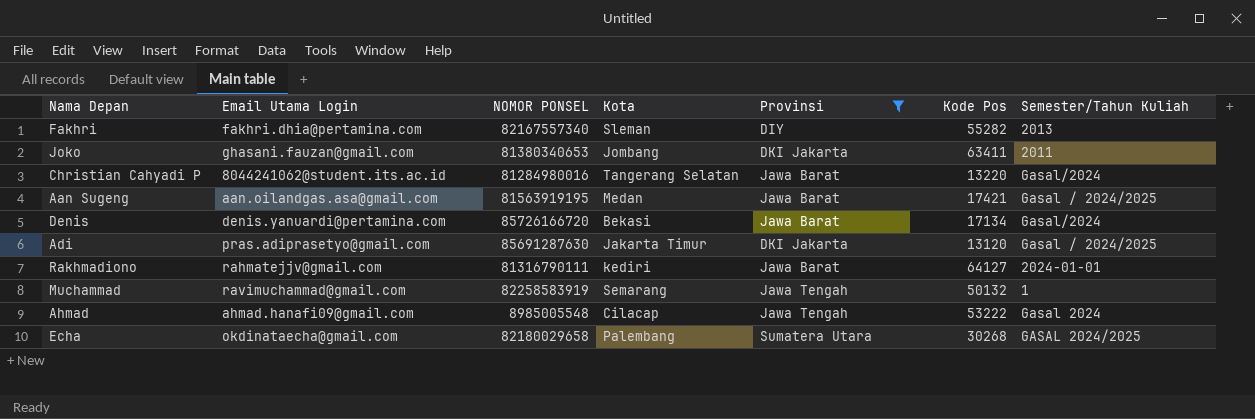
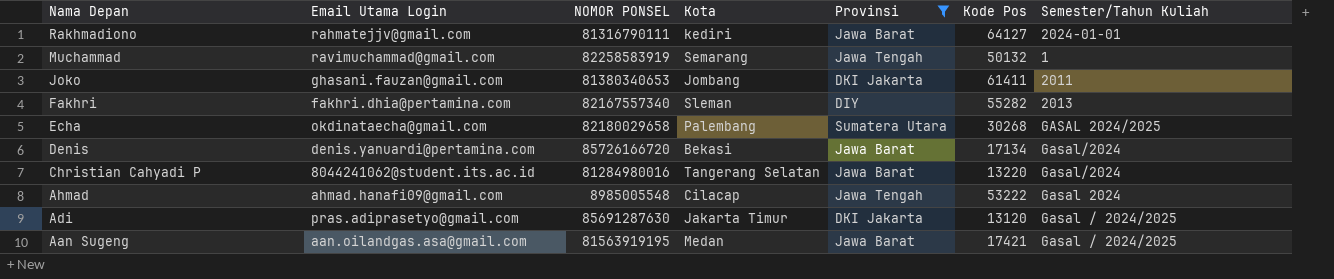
row order: none -> Nama Depan descending
Joko | Kode Pos: 63411 -> 61411

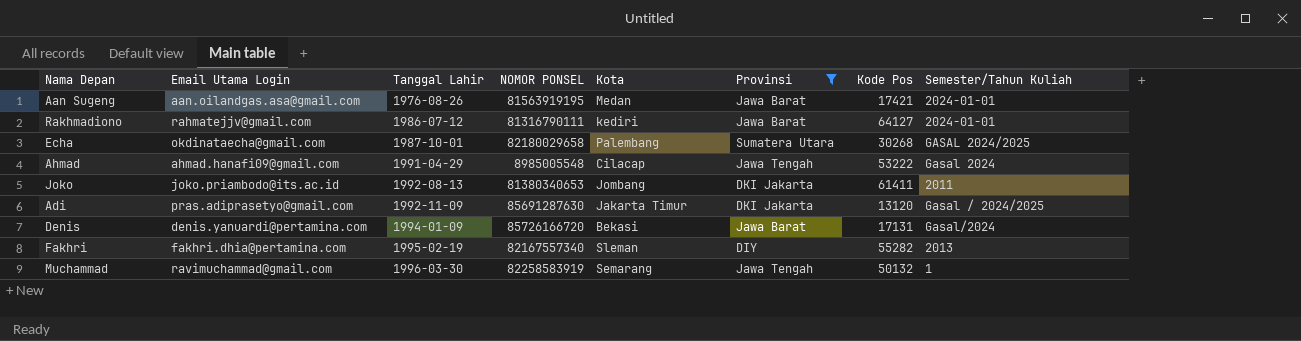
row order: Nama Depan descending -> Tanggal Lahir ascending
column Tanggal Lahir | position: none -> 3
row Christian Cahyadi P: 8044241062@student.its.ac.id | 81284980016 | Tangerang Selatan | Jawa Barat | 13220 | Gasal/2024 -> none
Aan Sugeng | Semester/Tahun Kuliah: Gasal / 2024/2025 -> 2024-01-01
Joko | Email Utama Login: ghasani.fauzan@gmail.com -> joko.priambodo@its.ac.id
Denis | Kode Pos: 17134 -> 17131

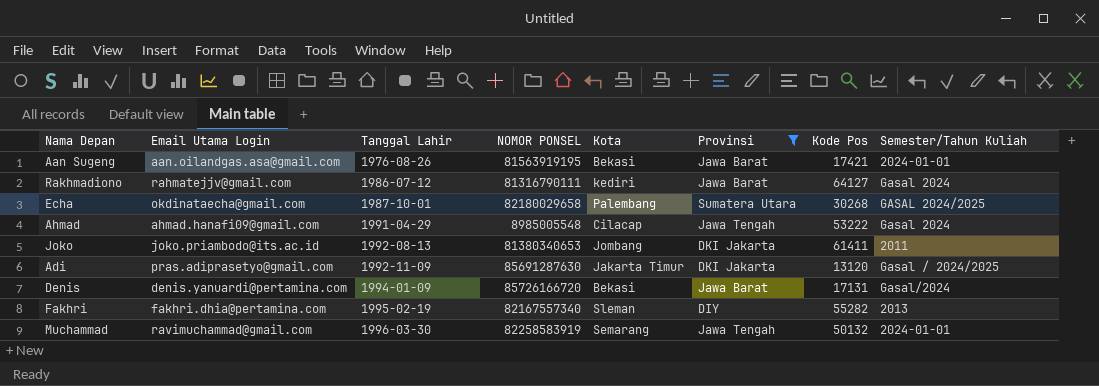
Aan Sugeng | Kota: Medan -> Bekasi
Rakhmadiono | Semester/Tahun Kuliah: 2024-01-01 -> Gasal 2024
Muchammad | Semester/Tahun Kuliah: 1 -> 2024-01-01

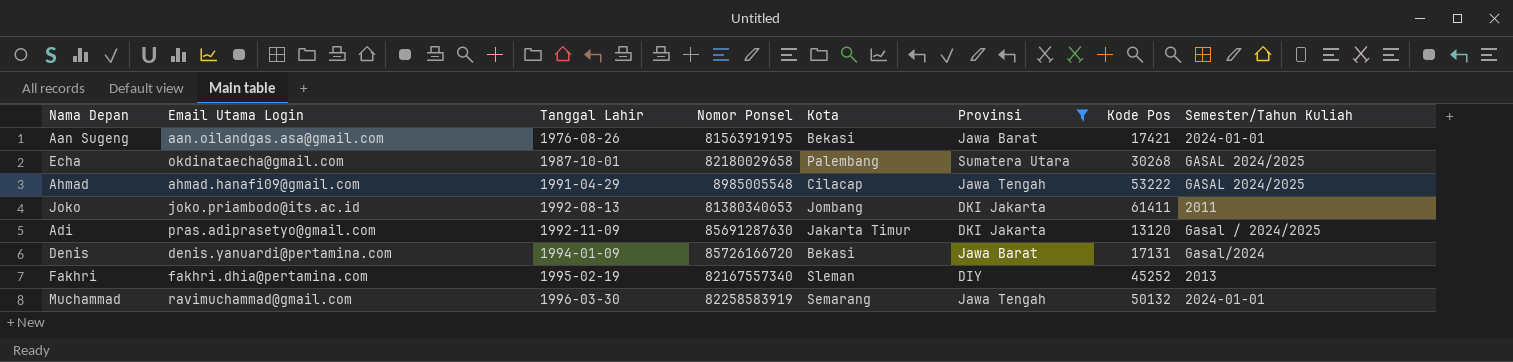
column name: NOMOR PONSEL -> Nomor Ponsel
row Rakhmadiono: rahmatejjv@gmail.com | 1986-07-12 | 81316790111 | kediri | Jawa Barat | 64127 | Gasal 2024 -> none
Ahmad | Semester/Tahun Kuliah: Gasal 2024 -> GASAL 2024/2025
Fakhri | Kode Pos: 55282 -> 45252

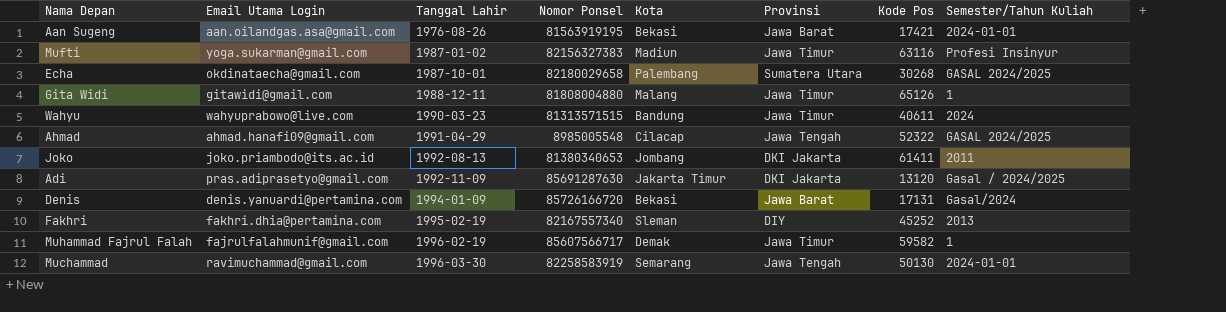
filter: Provinsi != Jawa Timur -> none
Ahmad | Kode Pos: 53222 -> 52322
Muchammad | Kode Pos: 50132 -> 50130

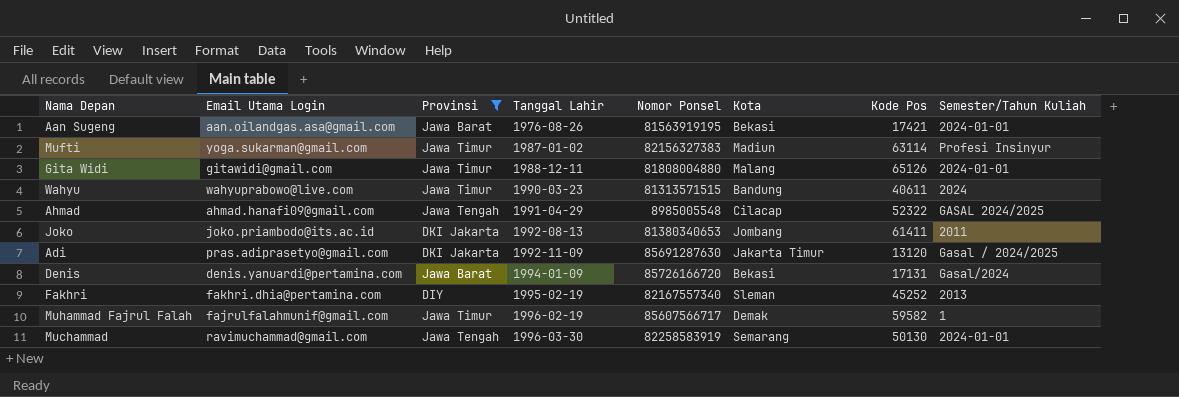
filter: none -> Provinsi != Sumatera Utara
column Provinsi | position: 6 -> 3
Mufti | Kode Pos: 63116 -> 63114
Gita Widi | Semester/Tahun Kuliah: 1 -> 2024-01-01

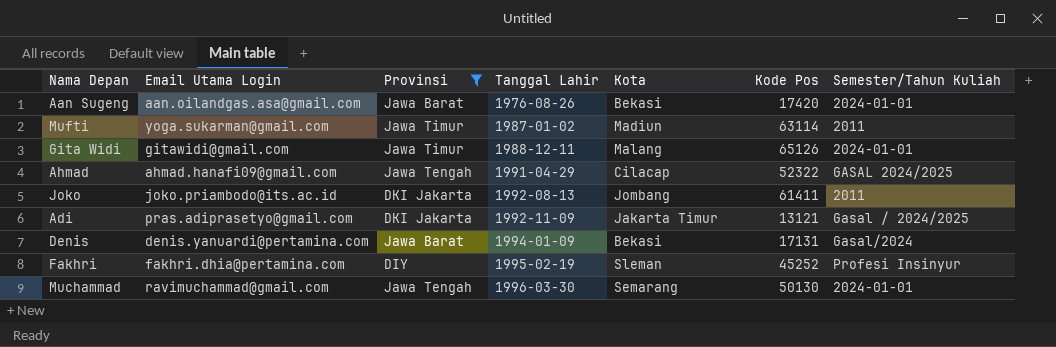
column Nomor Ponsel | position: 5 -> none
row Wahyu: wahyuprabowo@live.com | Jawa Timur | 1990-03-23 | 81313571515 | Bandung | 40611 | 2024 -> none
row Muhammad Fajrul Falah: fajrulfalahmunif@gmail.com | Jawa Timur | 1996-02-19 | 85607566717 | Demak | 59582 | 1 -> none
Aan Sugeng | Kode Pos: 17421 -> 17420
Mufti | Semester/Tahun Kuliah: Profesi Insinyur -> 2011
Adi | Kode Pos: 13120 -> 13121
Fakhri | Semester/Tahun Kuliah: 2013 -> Profesi Insinyur

